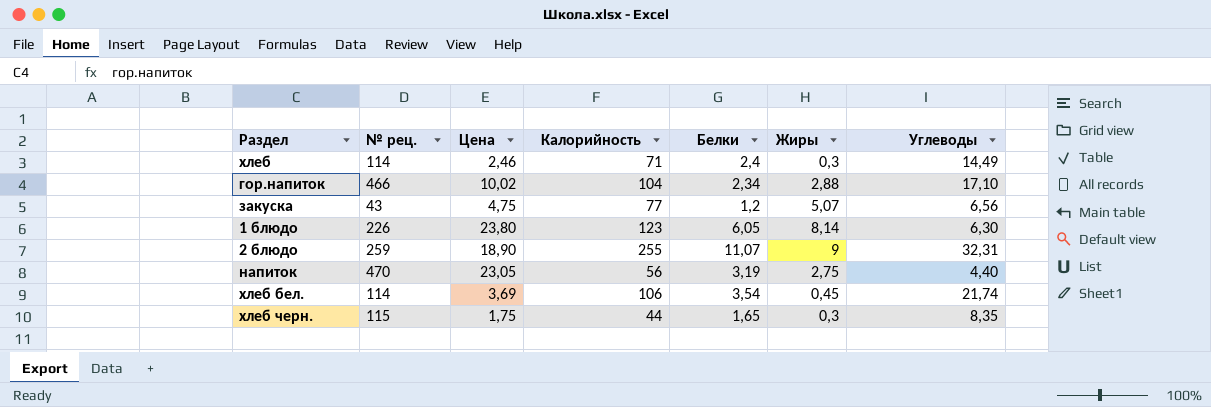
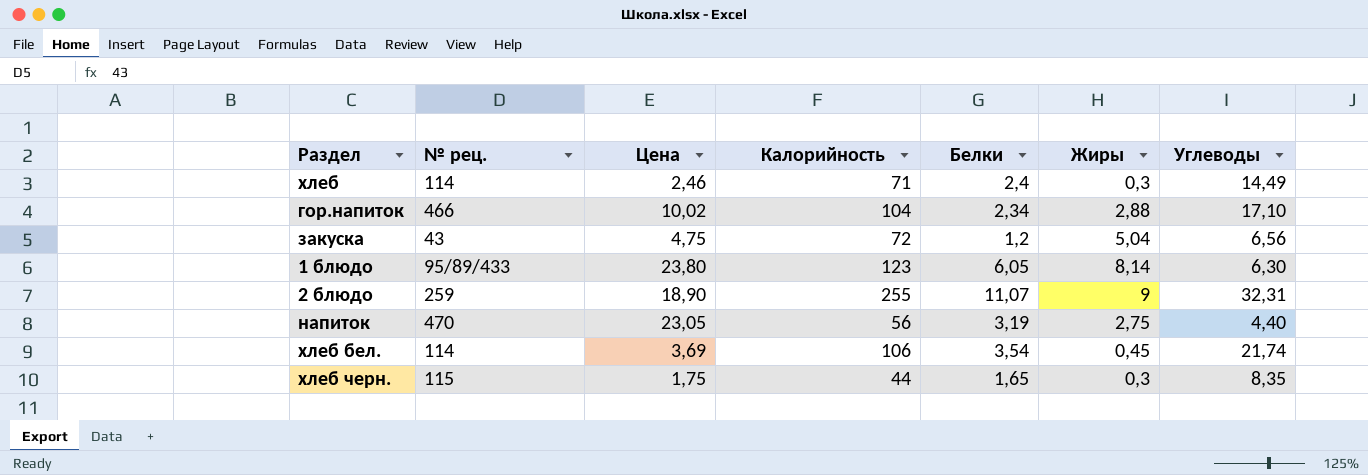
закуска | Калорийность: 77 -> 72
закуска | Жиры: 5,07 -> 5,04
1 блюдо | № рец.: 226 -> 95/89/433

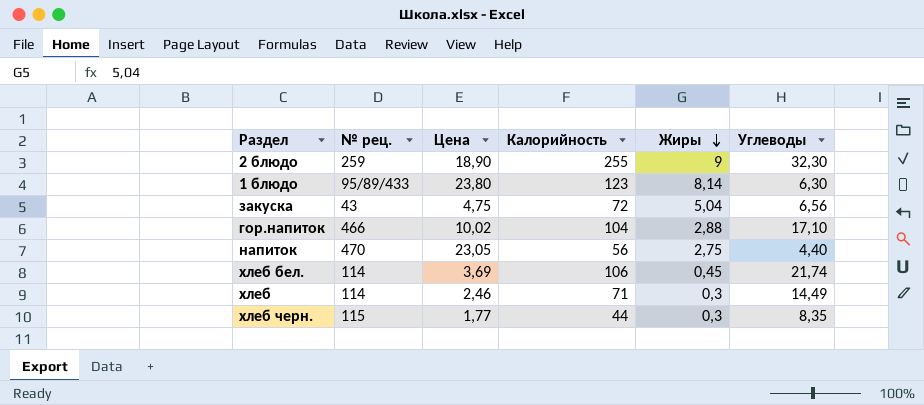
row order: none -> Жиры descending
column Белки | position: 5 -> none
2 блюдо | Углеводы: 32,31 -> 32,30
хлеб черн. | Цена: 1,75 -> 1,77

